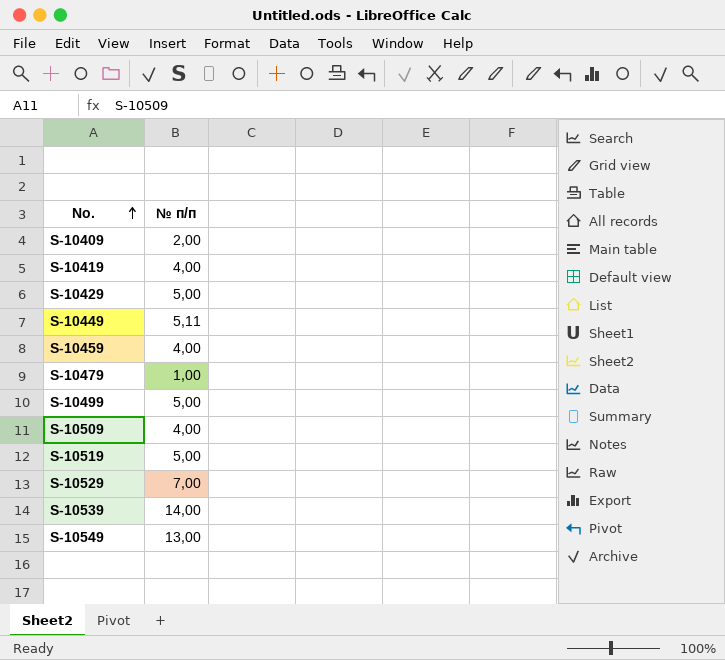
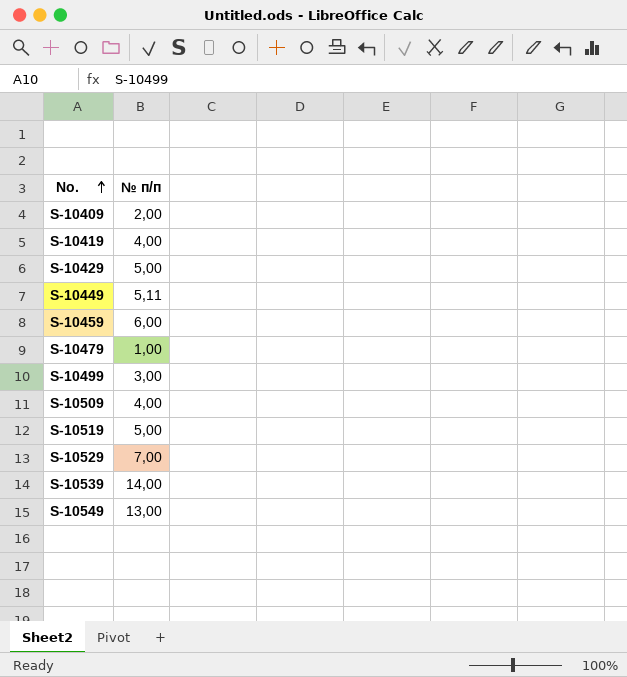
S-10459 | № п/п: 4,00 -> 6,00
S-10499 | № п/п: 5,00 -> 3,00

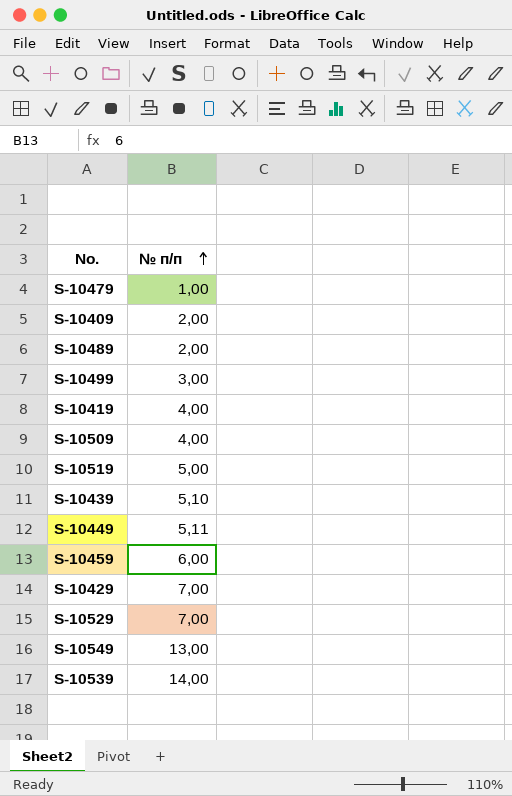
row order: No. ascending -> № п/п ascending
row S-10489: none -> 2,00
row S-10439: none -> 5,10
S-10429 | № п/п: 5,00 -> 7,00

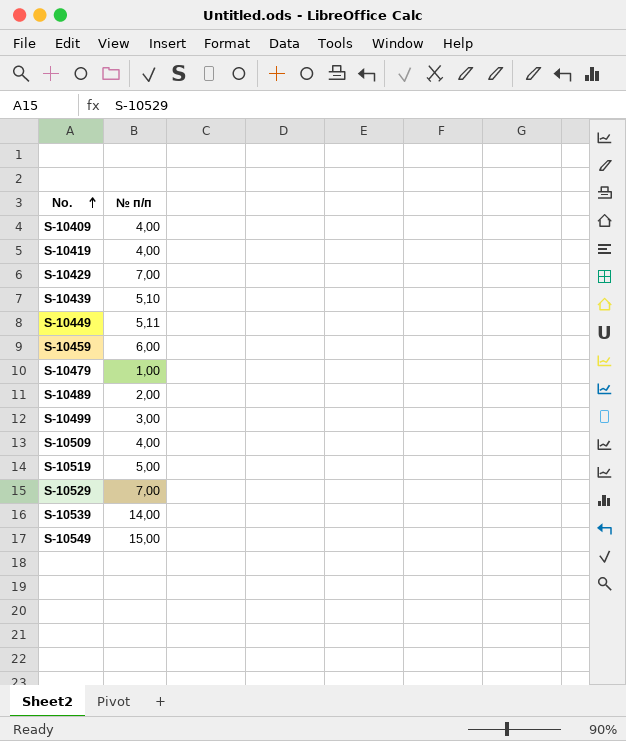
row order: № п/п ascending -> No. ascending
S-10409 | № п/п: 2,00 -> 4,00
S-10549 | № п/п: 13,00 -> 15,00

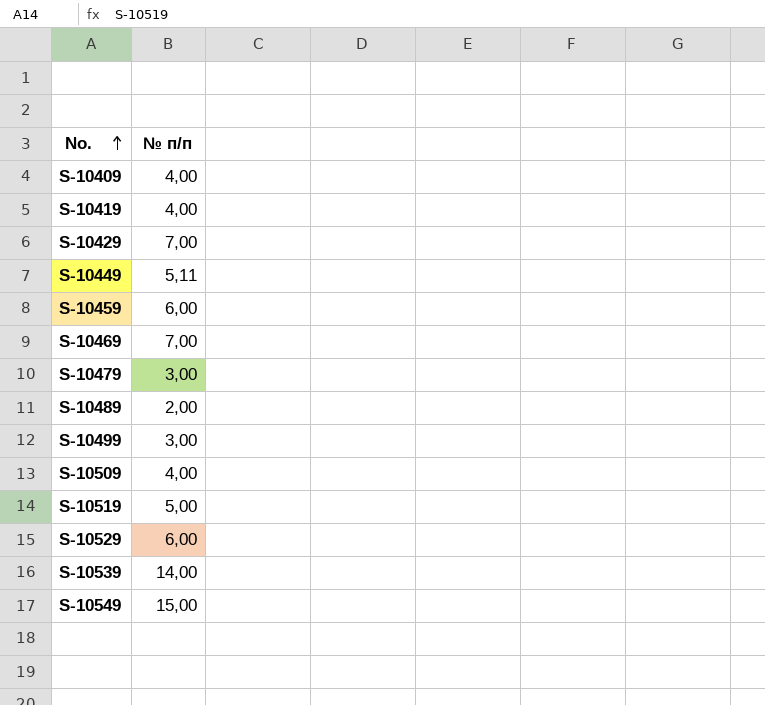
row S-10439: 5,10 -> none
row S-10469: none -> 7,00
S-10479 | № п/п: 1,00 -> 3,00
S-10529 | № п/п: 7,00 -> 6,00

